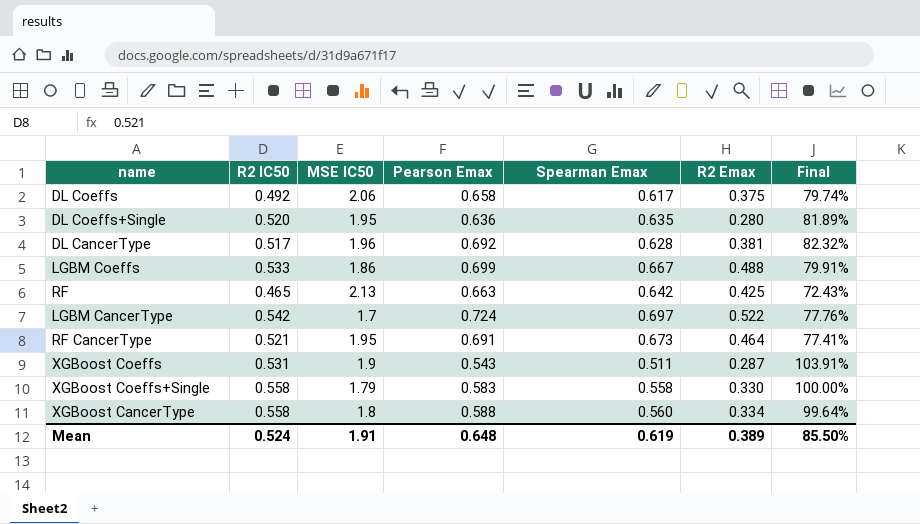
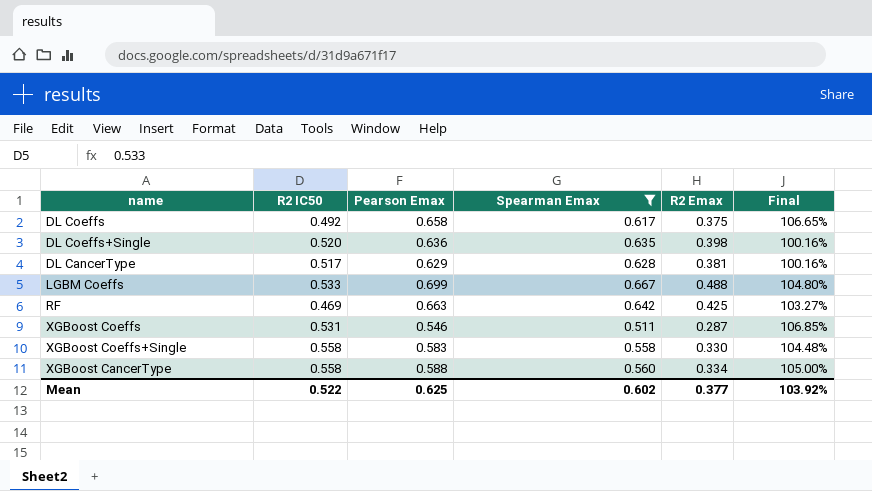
filter: none -> Spearman Emax <= 0.667
column MSE IC50 | position: 3 -> none
column Final | formula: [R2 IC50] / [Spearman Emax] -> [Pearson Emax] / [Spearman Emax]
DL Coeffs+Single | R2 Emax: 0.280 -> 0.398
DL CancerType | Pearson Emax: 0.692 -> 0.629
RF | R2 IC50: 0.465 -> 0.469
XGBoost Coeffs | Pearson Emax: 0.543 -> 0.546
Mean | R2 IC50: 0.524 -> 0.522
Mean | Pearson Emax: 0.648 -> 0.625
Mean | Spearman Emax: 0.619 -> 0.602
Mean | R2 Emax: 0.389 -> 0.377
Mean | Final: 85.50% -> 103.92%

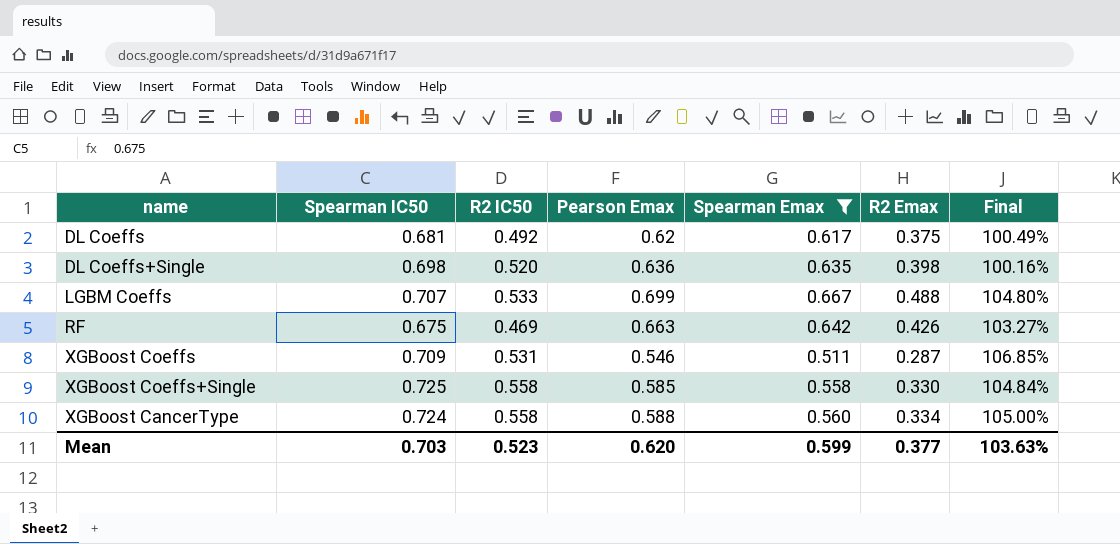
column Spearman IC50 | position: none -> 2
row DL CancerType: 0.517 | 0.629 | 0.628 | 0.381 | 100.16% -> none
DL Coeffs | Pearson Emax: 0.658 -> 0.62
DL Coeffs | Final: 106.65% -> 100.49%
RF | R2 Emax: 0.425 -> 0.426
XGBoost Coeffs+Single | Pearson Emax: 0.583 -> 0.585
XGBoost Coeffs+Single | Final: 104.48% -> 104.84%
Mean | R2 IC50: 0.522 -> 0.523
Mean | Pearson Emax: 0.625 -> 0.620
Mean | Spearman Emax: 0.602 -> 0.599
Mean | Final: 103.92% -> 103.63%

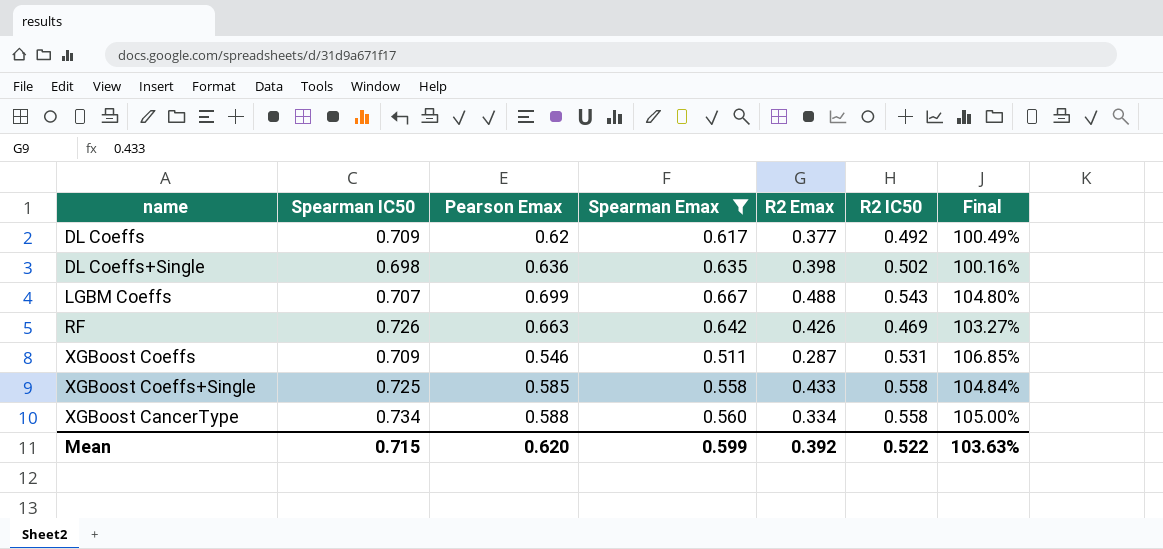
column R2 IC50 | position: 3 -> 6
DL Coeffs | Spearman IC50: 0.681 -> 0.709
DL Coeffs | R2 Emax: 0.375 -> 0.377
DL Coeffs+Single | R2 IC50: 0.520 -> 0.502
LGBM Coeffs | R2 IC50: 0.533 -> 0.543
RF | Spearman IC50: 0.675 -> 0.726
XGBoost Coeffs+Single | R2 Emax: 0.330 -> 0.433
XGBoost CancerType | Spearman IC50: 0.724 -> 0.734
Mean | Spearman IC50: 0.703 -> 0.715
Mean | R2 Emax: 0.377 -> 0.392
Mean | R2 IC50: 0.523 -> 0.522

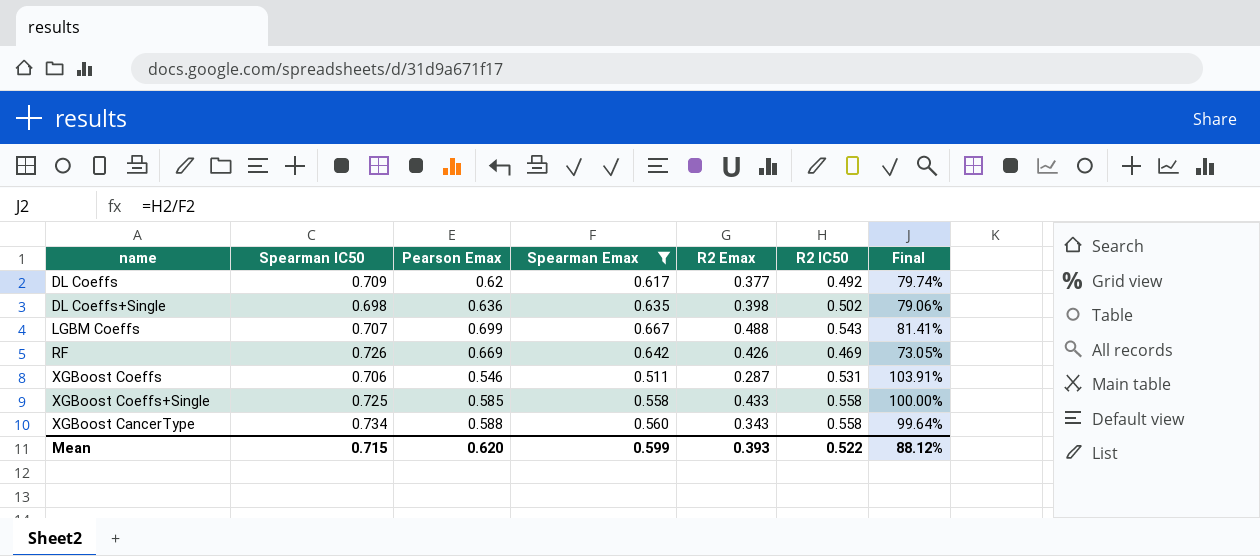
column Final | formula: [Pearson Emax] / [Spearman Emax] -> [R2 IC50] / [Spearman Emax]
RF | Pearson Emax: 0.663 -> 0.669
XGBoost Coeffs | Spearman IC50: 0.709 -> 0.706
XGBoost CancerType | R2 Emax: 0.334 -> 0.343
Mean | R2 Emax: 0.392 -> 0.393
Mean | Final: 103.63% -> 88.12%

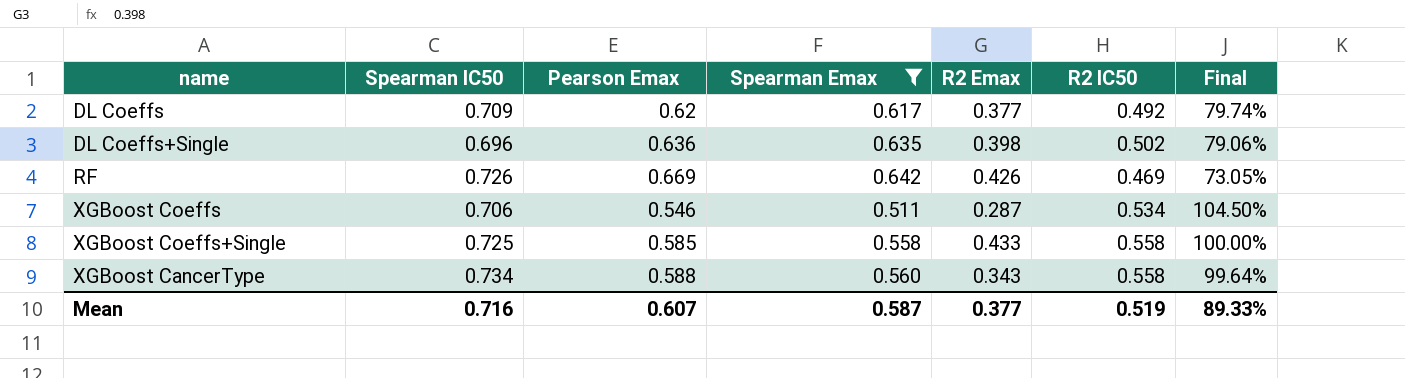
row LGBM Coeffs: 0.707 | 0.699 | 0.667 | 0.488 | 0.543 | 81.41% -> none
DL Coeffs+Single | Spearman IC50: 0.698 -> 0.696
XGBoost Coeffs | R2 IC50: 0.531 -> 0.534
XGBoost Coeffs | Final: 103.91% -> 104.50%
Mean | Spearman IC50: 0.715 -> 0.716
Mean | Pearson Emax: 0.620 -> 0.607
Mean | Spearman Emax: 0.599 -> 0.587
Mean | R2 Emax: 0.393 -> 0.377
Mean | R2 IC50: 0.522 -> 0.519
Mean | Final: 88.12% -> 89.33%

